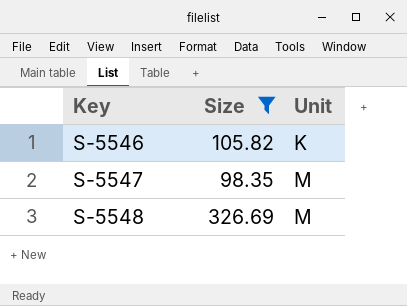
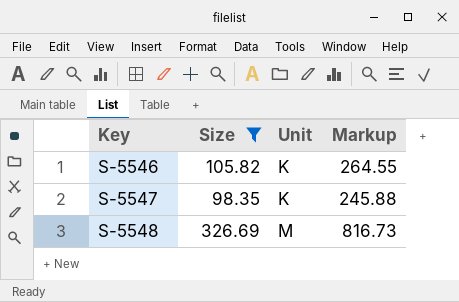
column Markup | formula: none -> [Size] * 2.5
S-5547 | Unit: M -> K

